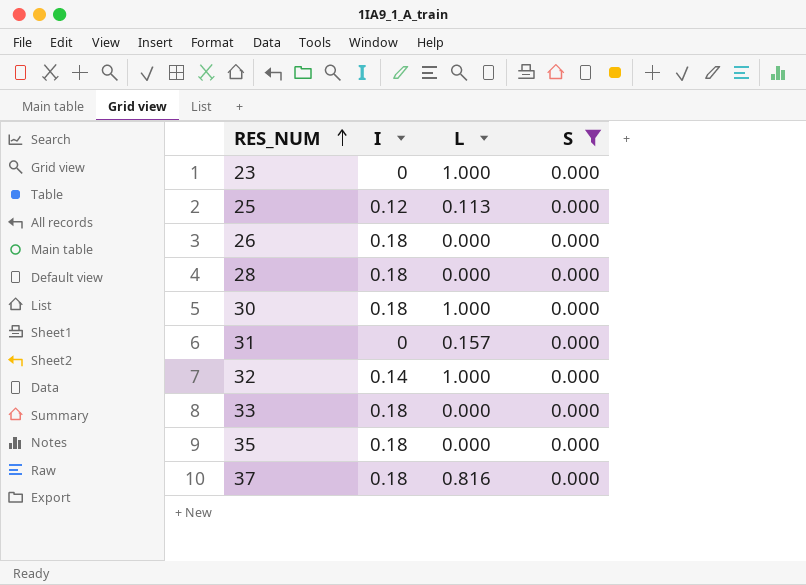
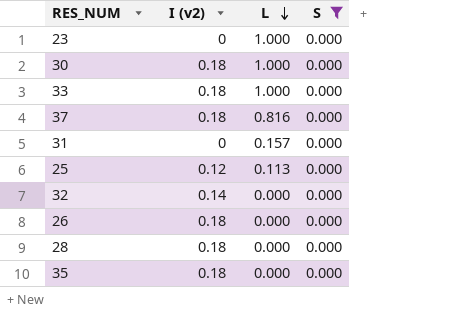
row order: RES_NUM ascending -> L descending
column name: I -> I (v2)
33 | L: 0.000 -> 1.000
32 | L: 1.000 -> 0.000

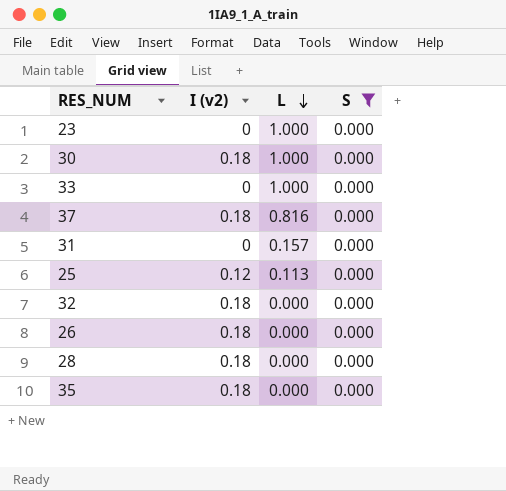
33 | I (v2): 0.18 -> 0
32 | I (v2): 0.14 -> 0.18

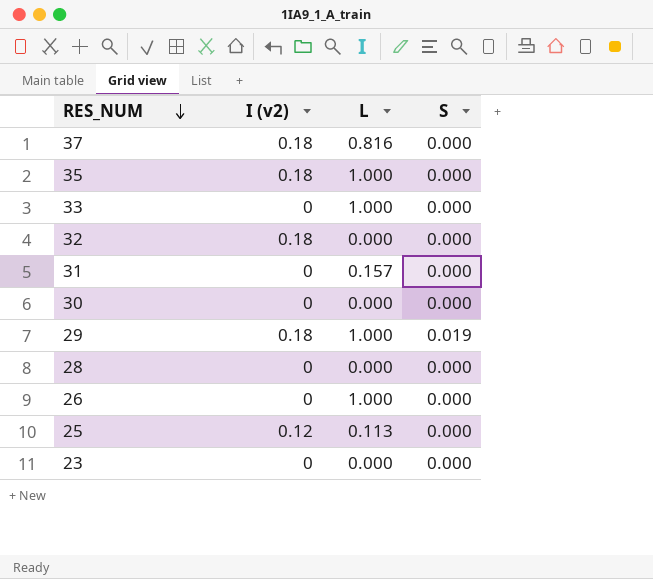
filter: S = 0.000 -> none
row order: L descending -> RES_NUM descending
35 | L: 0.000 -> 1.000
30 | I (v2): 0.18 -> 0
30 | L: 1.000 -> 0.000
28 | I (v2): 0.18 -> 0
26 | I (v2): 0.18 -> 0
26 | L: 0.000 -> 1.000
23 | L: 1.000 -> 0.000

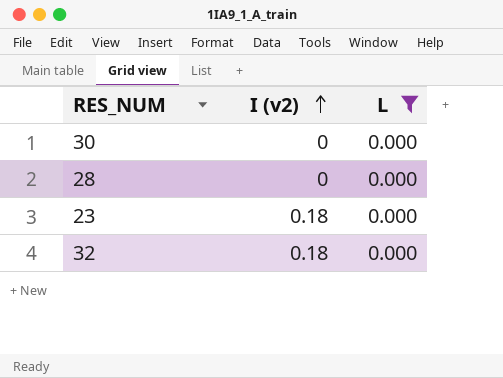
filter: none -> L = 0.000
row order: RES_NUM descending -> I (v2) ascending
column S | position: 4 -> none
23 | I (v2): 0 -> 0.18

